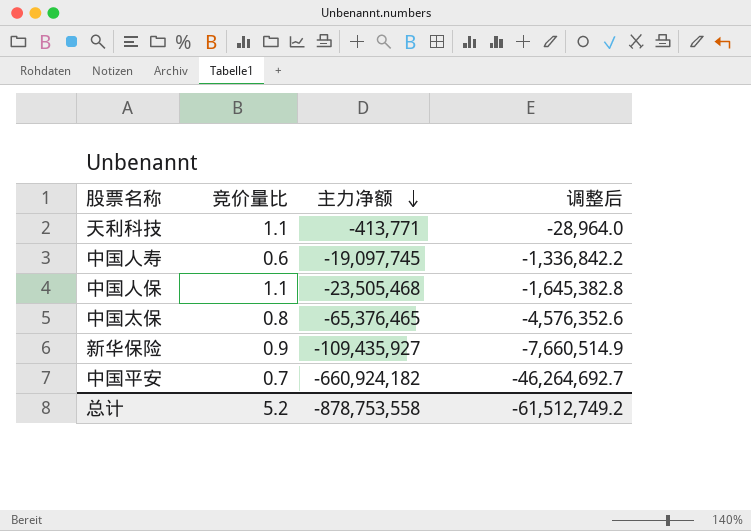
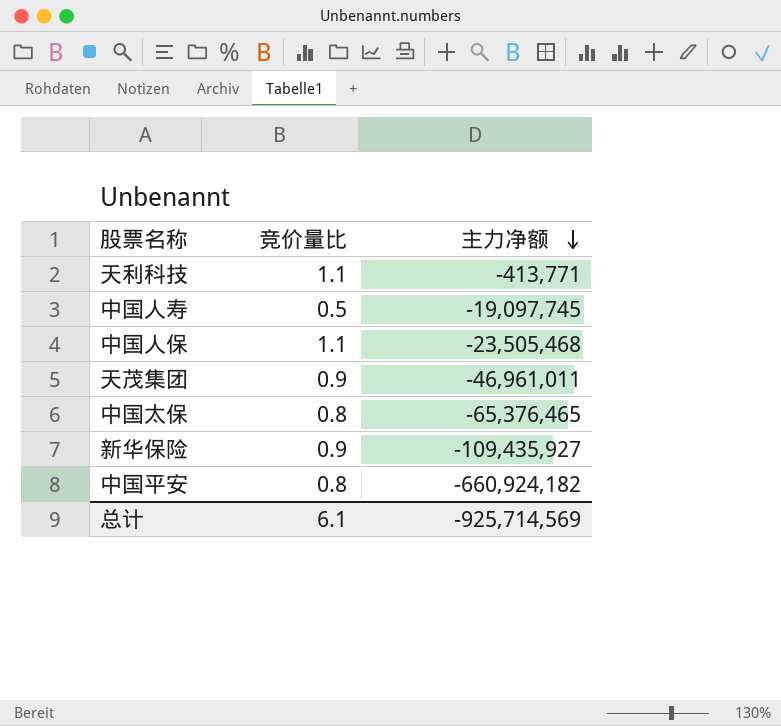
column 调整后 | formula: [主力净额] * 0.07 -> none
中国人寿 | 竞价量比: 0.6 -> 0.5
row 天茂集团: none -> 0.9 | -46,961,011
中国平安 | 竞价量比: 0.7 -> 0.8
总计 | 竞价量比: 5.2 -> 6.1
总计 | 主力净额: -878,753,558 -> -925,714,569

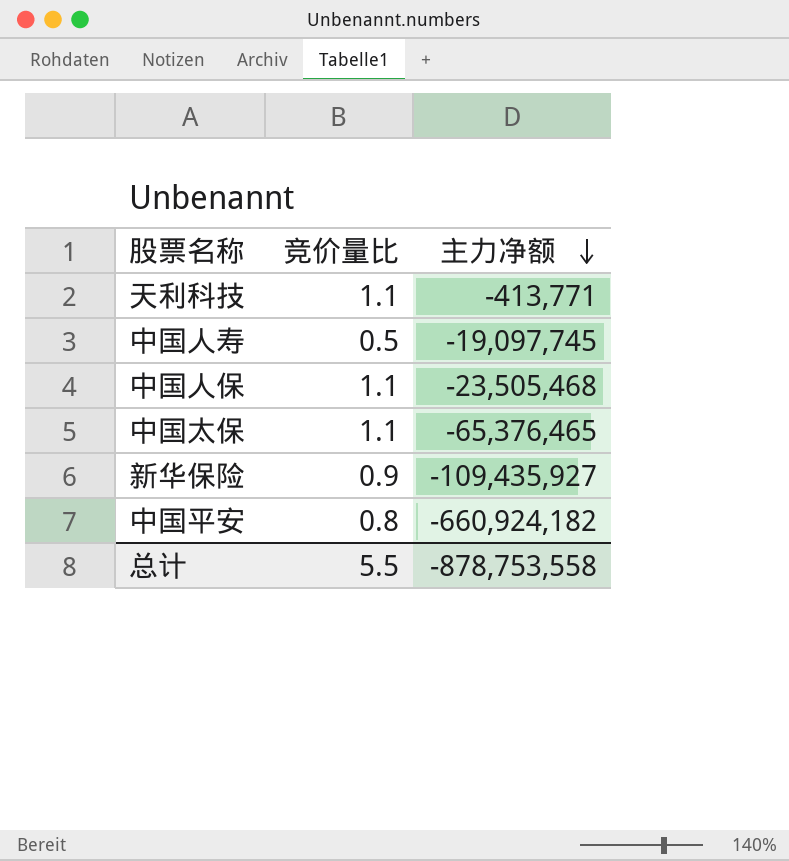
row 天茂集团: 0.9 | -46,961,011 -> none
中国太保 | 竞价量比: 0.8 -> 1.1
总计 | 竞价量比: 6.1 -> 5.5
总计 | 主力净额: -925,714,569 -> -878,753,558

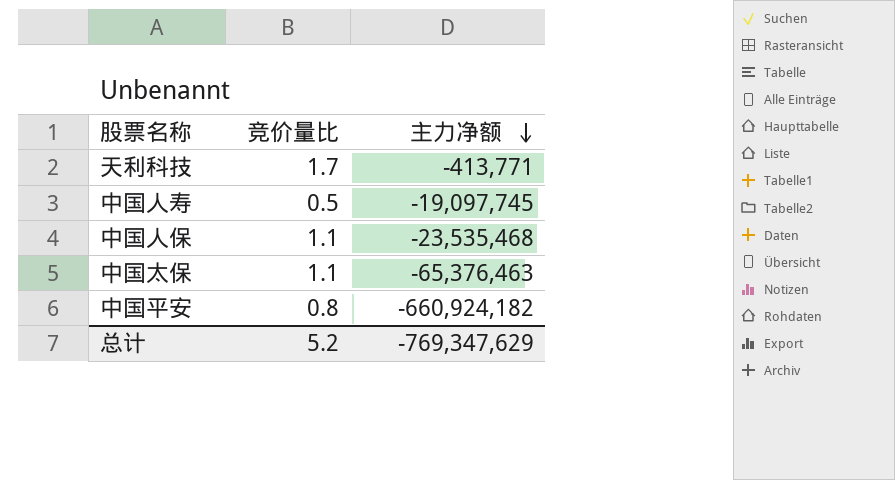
row 新华保险: 0.9 | -109,435,927 -> none
天利科技 | 竞价量比: 1.1 -> 1.7
中国人保 | 主力净额: -23,505,468 -> -23,535,468
中国太保 | 主力净额: -65,376,465 -> -65,376,463
总计 | 竞价量比: 5.5 -> 5.2
总计 | 主力净额: -878,753,558 -> -769,347,629

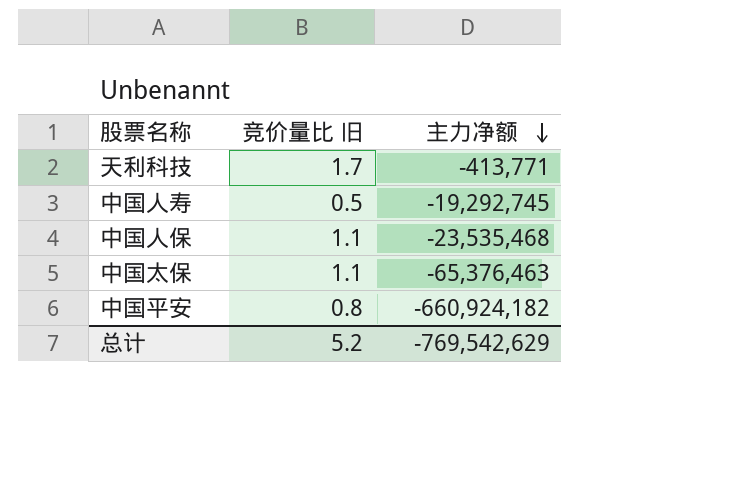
column name: 竞价量比 -> 竞价量比 旧
中国人寿 | 主力净额: -19,097,745 -> -19,292,745
总计 | 主力净额: -769,347,629 -> -769,542,629

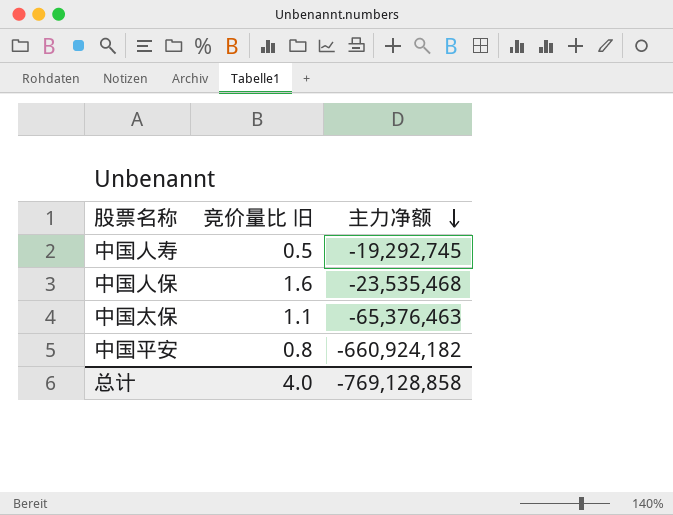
row 天利科技: 1.7 | -413,771 -> none
中国人保 | 竞价量比 旧: 1.1 -> 1.6
总计 | 竞价量比 旧: 5.2 -> 4.0
总计 | 主力净额: -769,542,629 -> -769,128,858

